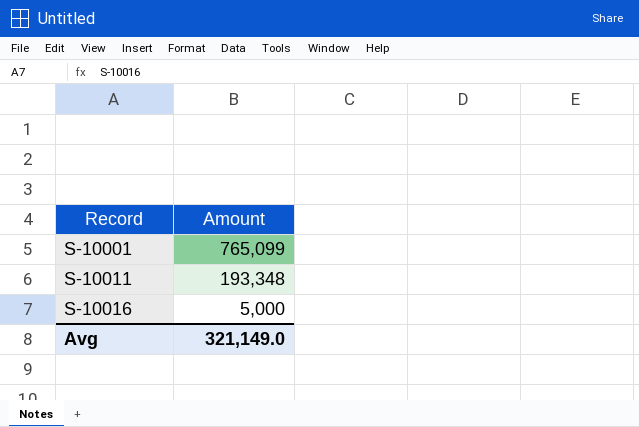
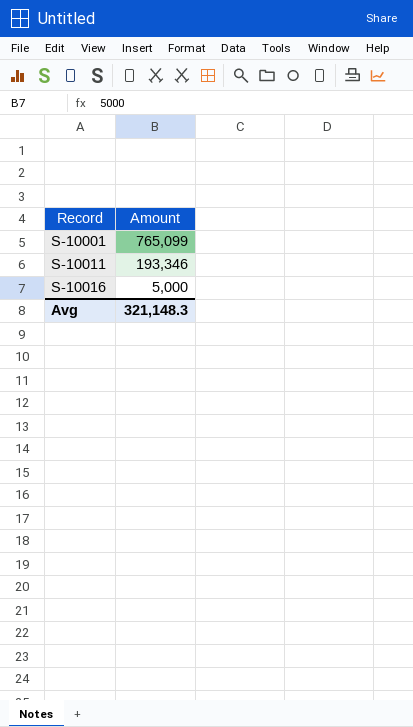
S-10011 | Amount: 193,348 -> 193,346
Avg | Amount: 321,149.0 -> 321,148.3

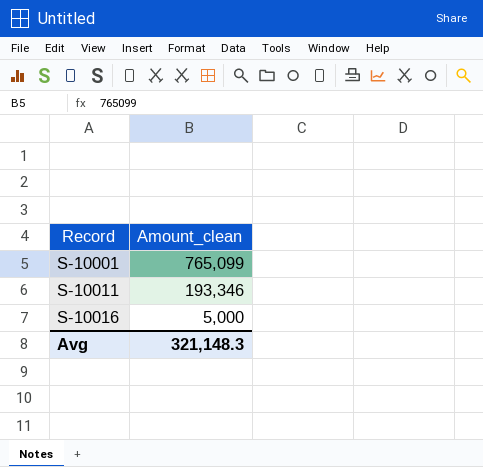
column name: Amount -> Amount_clean

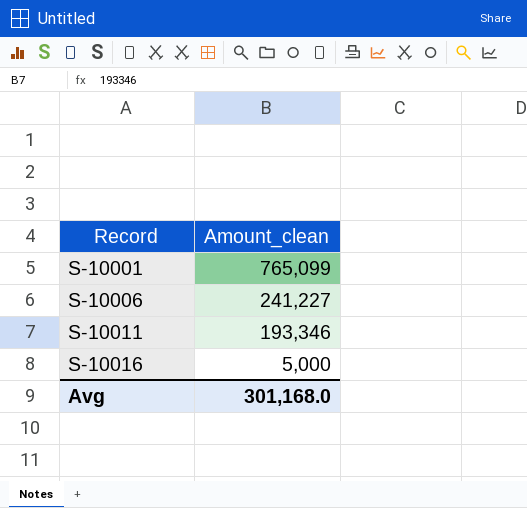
row S-10006: none -> 241,227
Avg | Amount_clean: 321,148.3 -> 301,168.0

